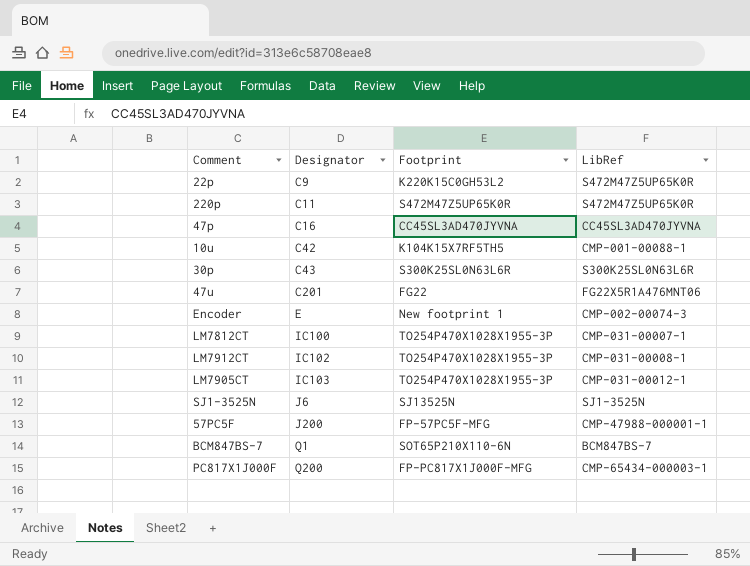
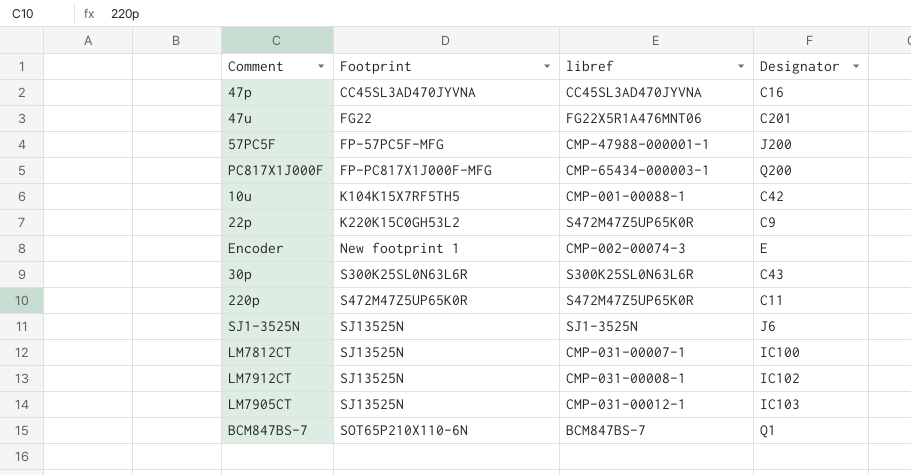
row order: Designator ascending -> Footprint ascending
column name: LibRef -> libref
column Designator | position: 2 -> 4
LM7812CT | Footprint: TO254P470X1028X1955-3P -> SJ13525N
LM7912CT | Footprint: TO254P470X1028X1955-3P -> SJ13525N
LM7905CT | Footprint: TO254P470X1028X1955-3P -> SJ13525N

